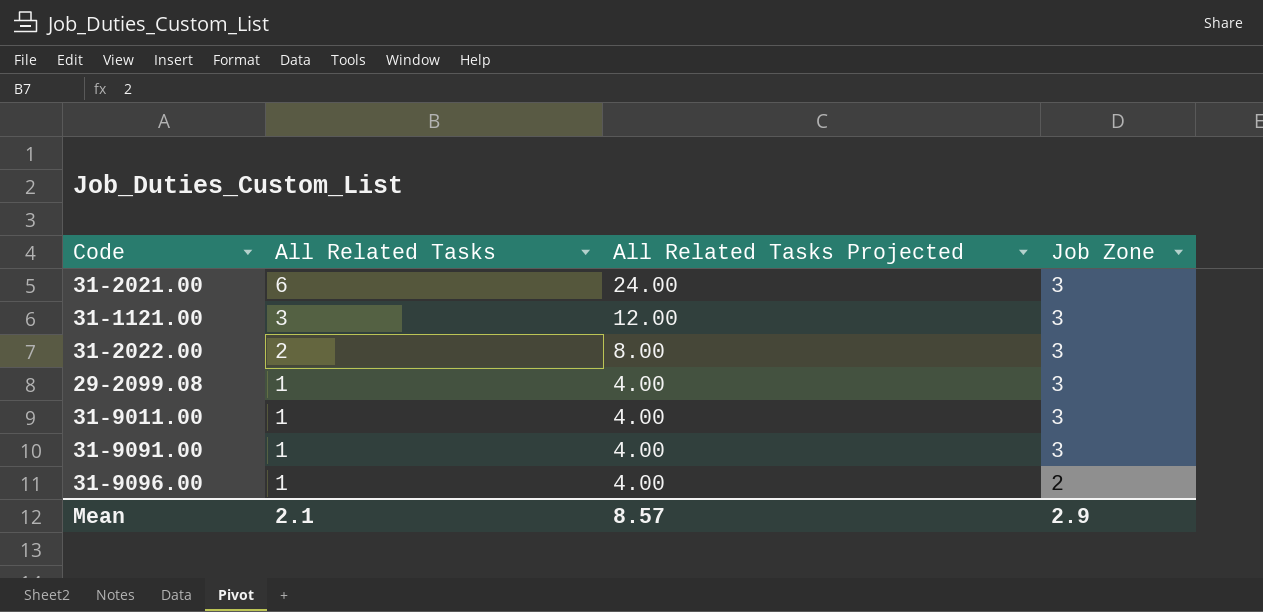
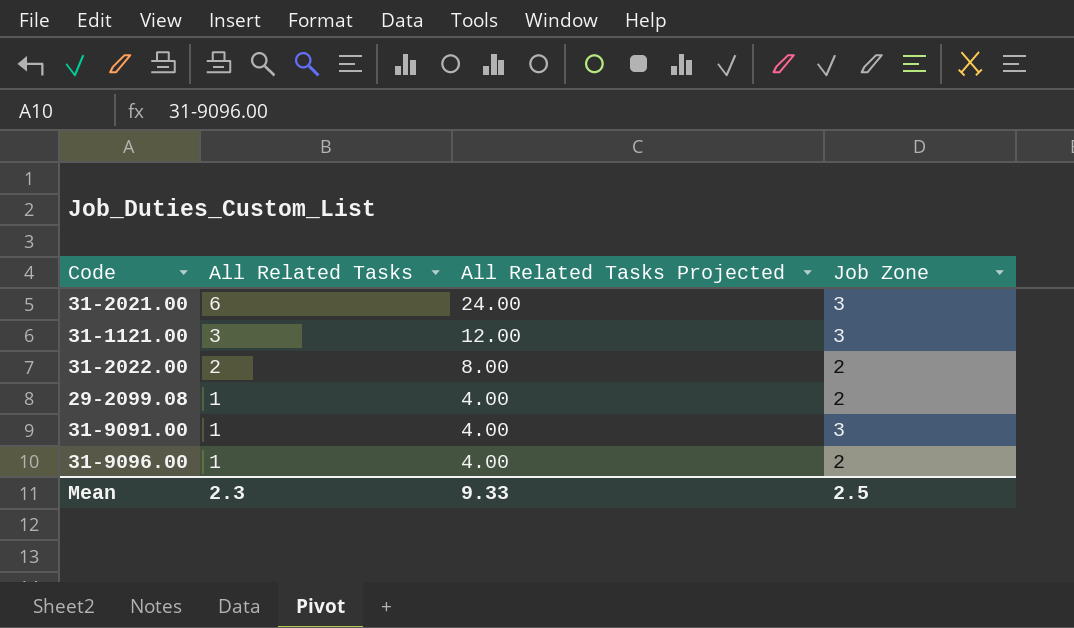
row 31-9011.00: 1 | 4.00 | 3 -> none
31-2022.00 | Job Zone: 3 -> 2
29-2099.08 | Job Zone: 3 -> 2
Mean | All Related Tasks: 2.1 -> 2.3
Mean | All Related Tasks Projected: 8.57 -> 9.33
Mean | Job Zone: 2.9 -> 2.5

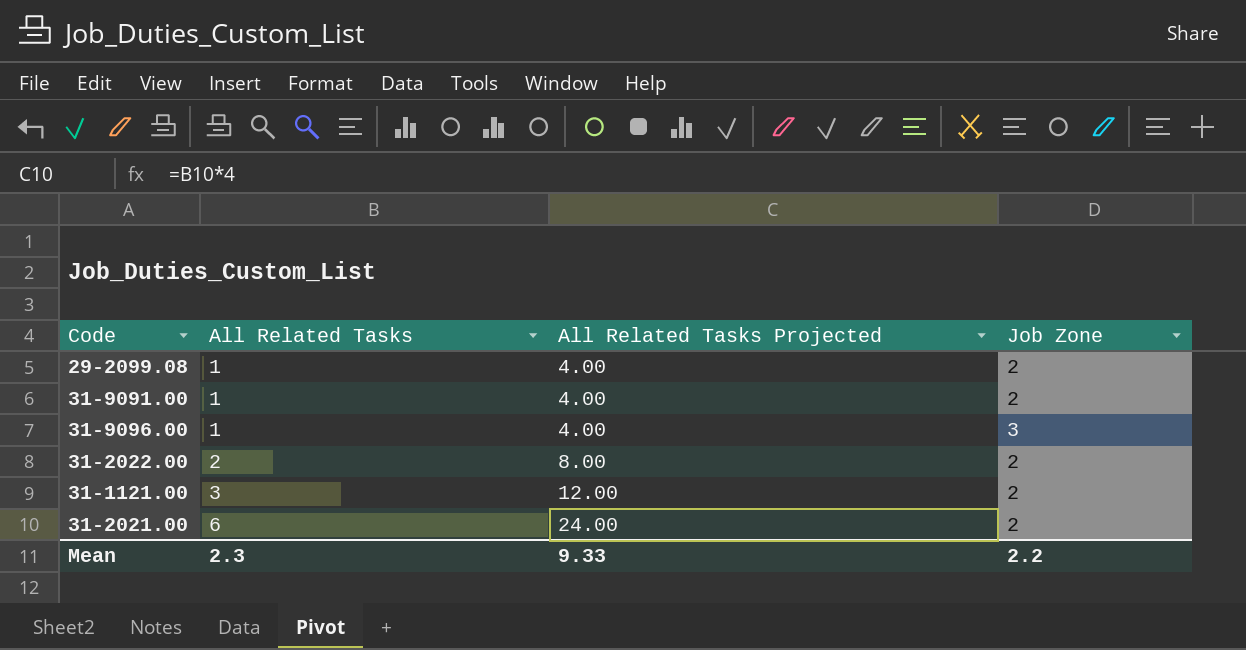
row order: All Related Tasks descending -> All Related Tasks ascending
31-9091.00 | Job Zone: 3 -> 2
31-9096.00 | Job Zone: 2 -> 3
31-1121.00 | Job Zone: 3 -> 2
31-2021.00 | Job Zone: 3 -> 2
Mean | Job Zone: 2.5 -> 2.2

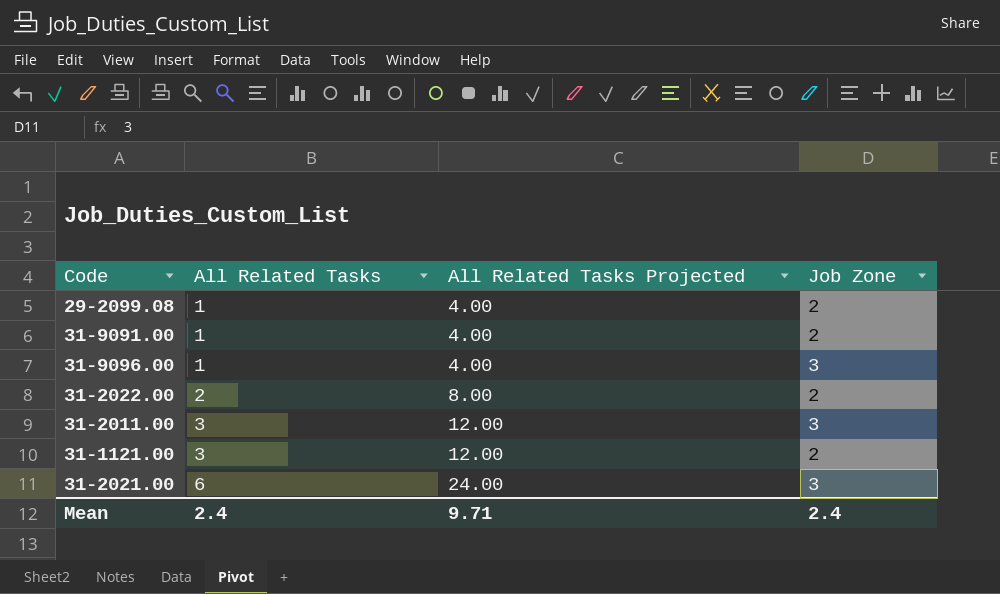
row 31-2011.00: none -> 3 | 12.00 | 3
31-2021.00 | Job Zone: 2 -> 3
Mean | All Related Tasks: 2.3 -> 2.4
Mean | All Related Tasks Projected: 9.33 -> 9.71
Mean | Job Zone: 2.2 -> 2.4

